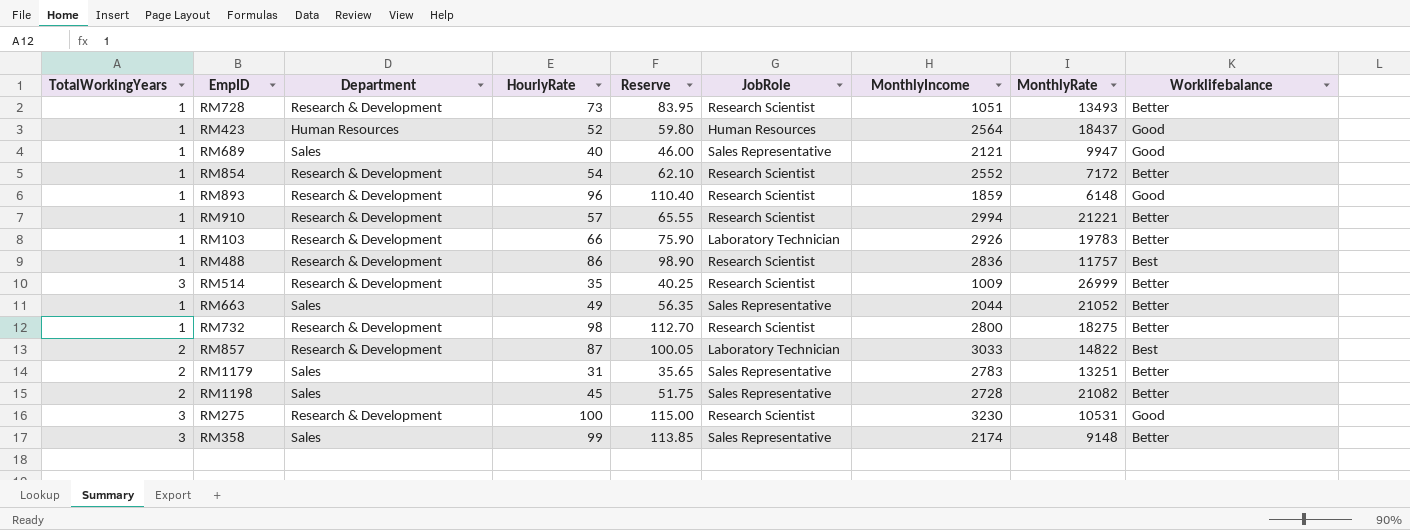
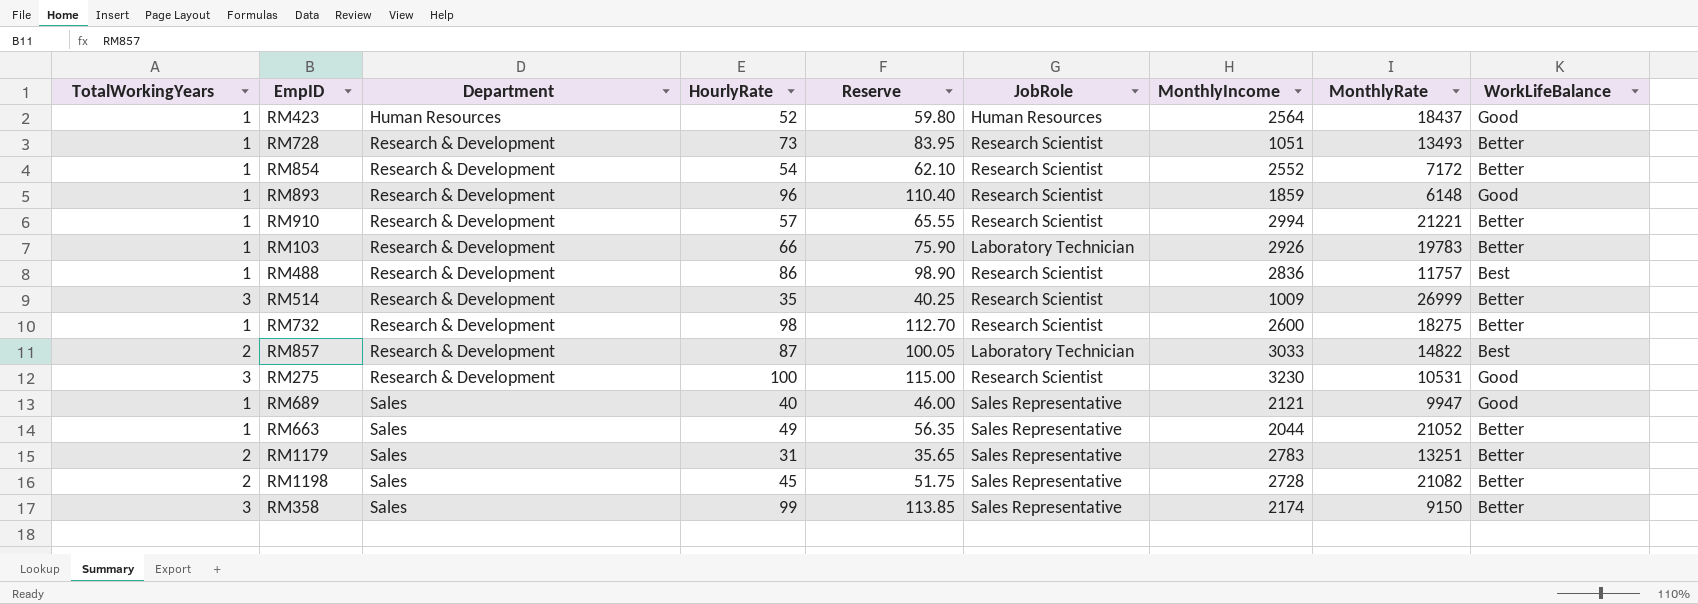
row order: none -> Department ascending
column name: Worklifebalance -> WorkLifeBalance
RM732 | MonthlyIncome: 2800 -> 2600
RM358 | MonthlyRate: 9148 -> 9150

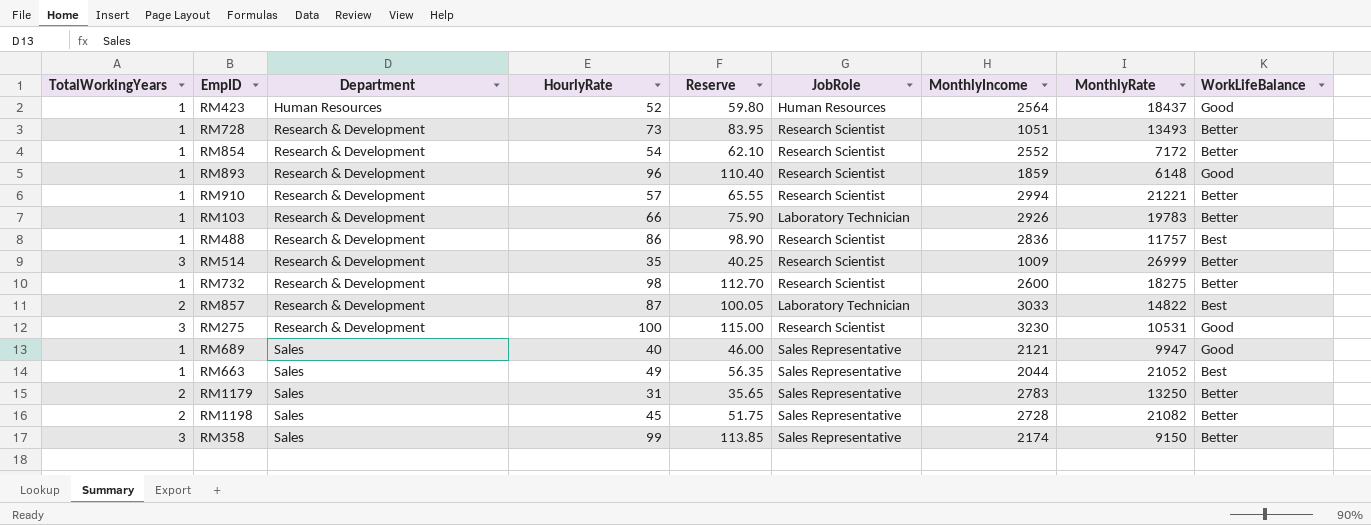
RM663 | WorkLifeBalance: Better -> Best
RM1179 | MonthlyRate: 13251 -> 13250

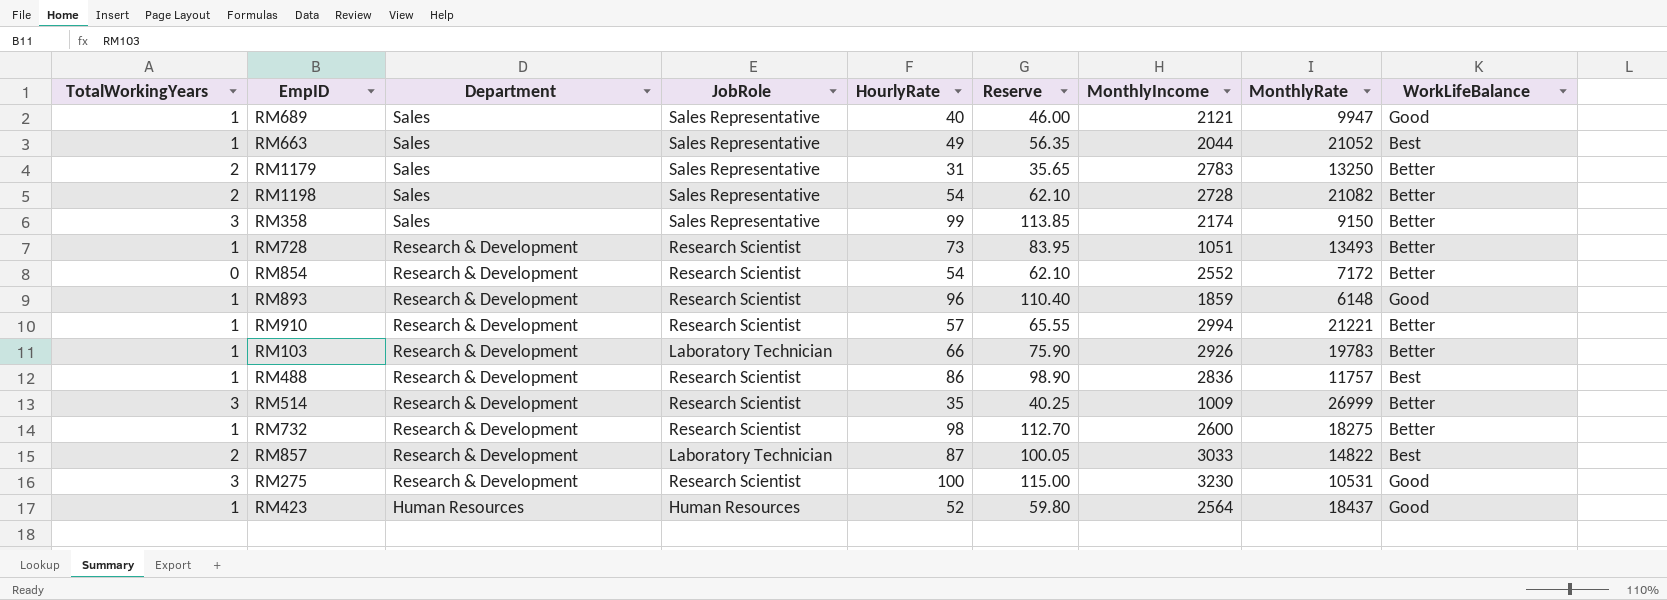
row order: Department ascending -> Department descending
column JobRole | position: 6 -> 4
RM1198 | HourlyRate: 45 -> 54
RM1198 | Reserve: 51.75 -> 62.10
RM854 | TotalWorkingYears: 1 -> 0

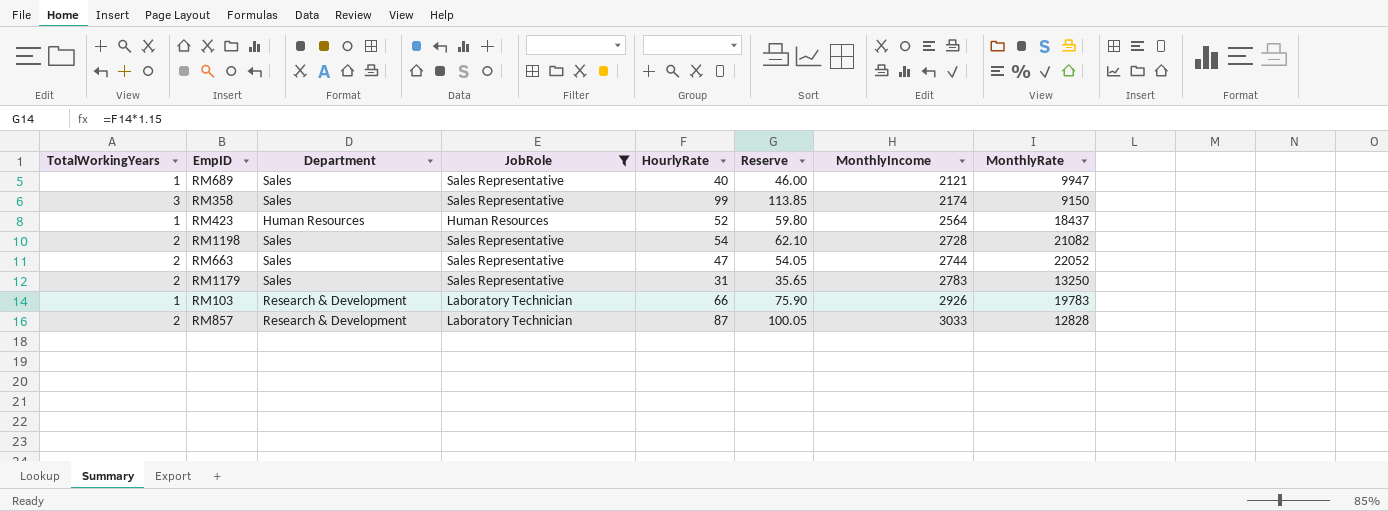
filter: none -> JobRole != Research Scientist
row order: Department descending -> MonthlyIncome ascending
column WorkLifeBalance | position: 9 -> none
RM663 | TotalWorkingYears: 1 -> 2
RM663 | HourlyRate: 49 -> 47
RM663 | Reserve: 56.35 -> 54.05
RM663 | MonthlyIncome: 2044 -> 2744
RM663 | MonthlyRate: 21052 -> 22052
RM857 | MonthlyRate: 14822 -> 12828

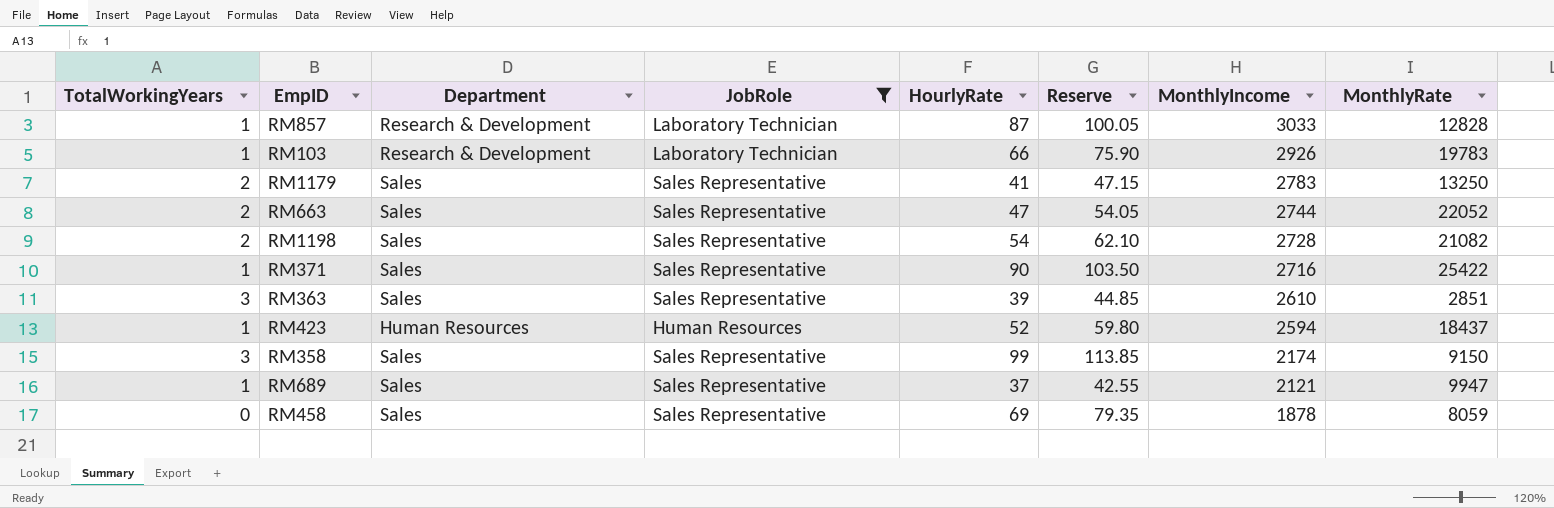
row order: MonthlyIncome ascending -> MonthlyIncome descending
RM857 | TotalWorkingYears: 2 -> 1
RM1179 | HourlyRate: 31 -> 41
RM1179 | Reserve: 35.65 -> 47.15
row RM371: none -> 1 | Sales | Sales Representative | 90 | 103.50 | 2716 | 25422
row RM363: none -> 3 | Sales | Sales Representative | 39 | 44.85 | 2610 | 2851
RM423 | MonthlyIncome: 2564 -> 2594
RM689 | HourlyRate: 40 -> 37
RM689 | Reserve: 46.00 -> 42.55
row RM458: none -> 0 | Sales | Sales Representative | 69 | 79.35 | 1878 | 8059

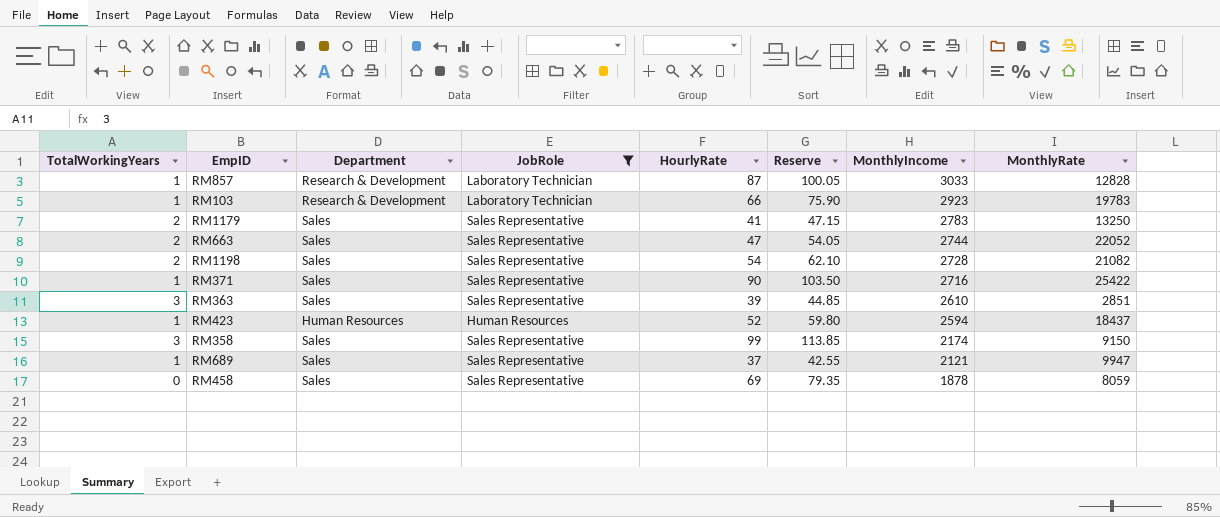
RM103 | MonthlyIncome: 2926 -> 2923

